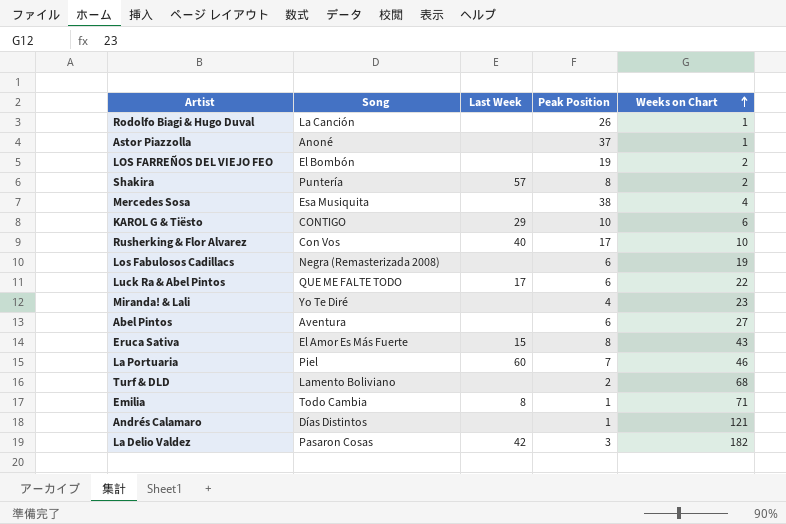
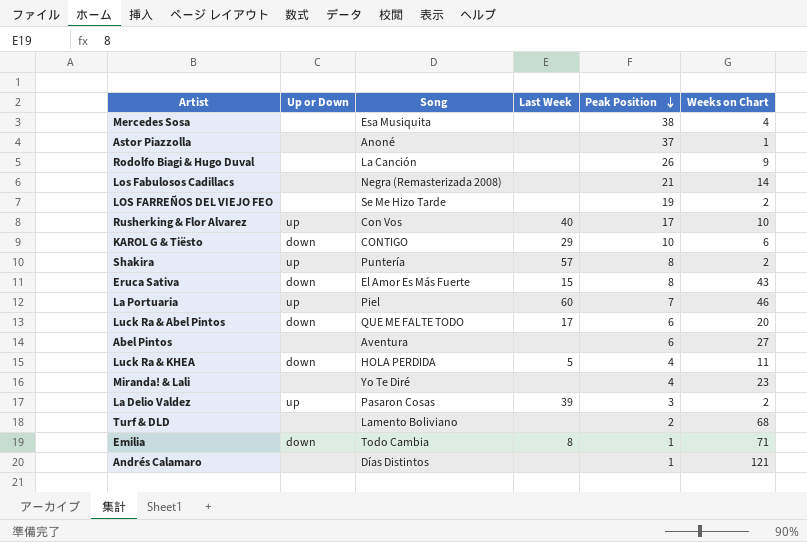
row order: Weeks on Chart ascending -> Peak Position descending
column Up or Down | position: none -> 2
Rodolfo Biagi & Hugo Duval | Weeks on Chart: 1 -> 9
Los Fabulosos Cadillacs | Peak Position: 6 -> 21
Los Fabulosos Cadillacs | Weeks on Chart: 19 -> 14
LOS FARREÑOS DEL VIEJO FEO | Song: El Bombón -> Se Me Hizo Tarde
Luck Ra & Abel Pintos | Weeks on Chart: 22 -> 20
row Luck Ra & KHEA: none -> down | HOLA PERDIDA | 5 | 4 | 11
La Delio Valdez | Last Week: 42 -> 39
La Delio Valdez | Weeks on Chart: 182 -> 2

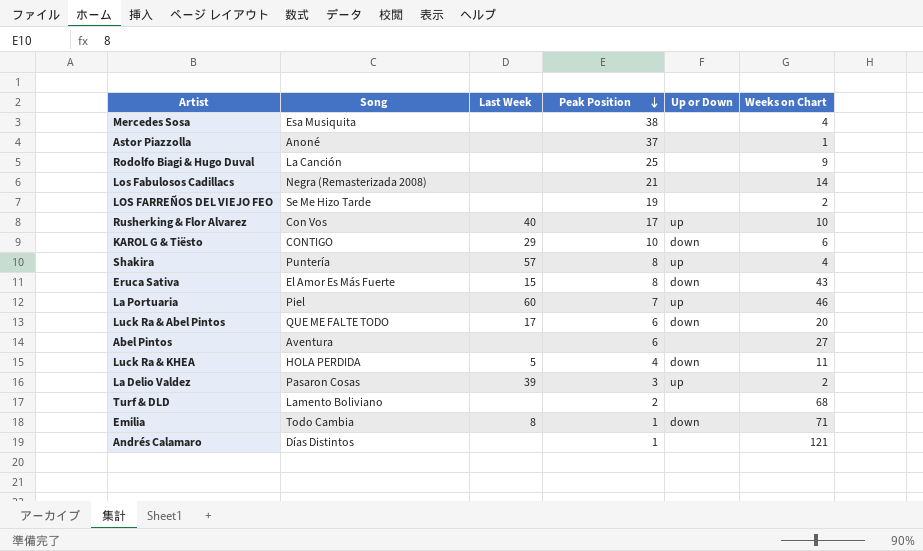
column Up or Down | position: 2 -> 5
row Miranda! & Lali: none | Yo Te Diré | none | 4 | 23 -> none
Rodolfo Biagi & Hugo Duval | Peak Position: 26 -> 25
Shakira | Weeks on Chart: 2 -> 4

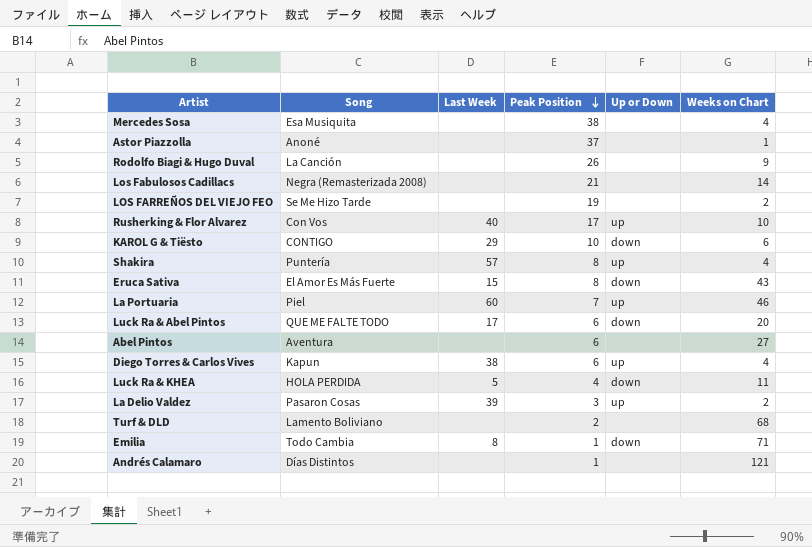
Rodolfo Biagi & Hugo Duval | Peak Position: 25 -> 26
row Diego Torres & Carlos Vives: none -> Kapun | 38 | 6 | up | 4

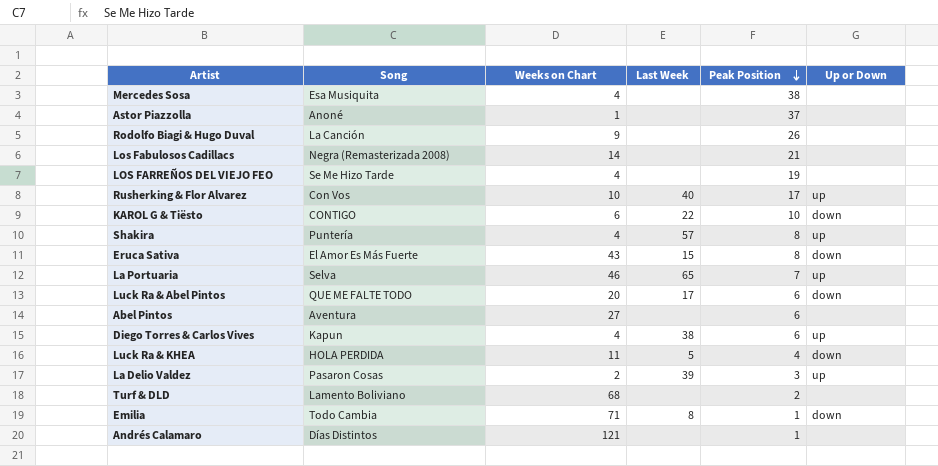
column Weeks on Chart | position: 6 -> 3
LOS FARREÑOS DEL VIEJO FEO | Weeks on Chart: 2 -> 4
KAROL G & Tiësto | Last Week: 29 -> 22
La Portuaria | Song: Piel -> Selva
La Portuaria | Last Week: 60 -> 65

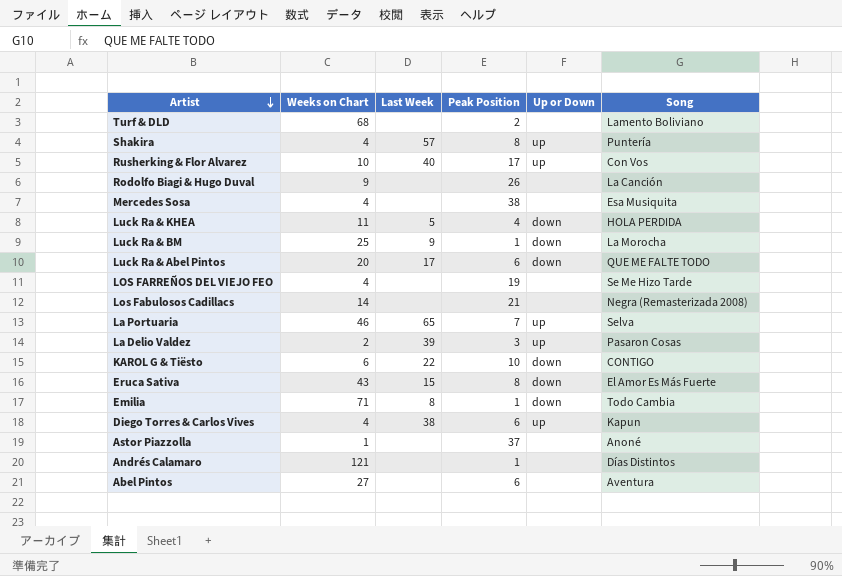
row order: Peak Position descending -> Artist descending
column Song | position: 2 -> 6
row Luck Ra & BM: none -> 25 | 9 | 1 | down | La Morocha

